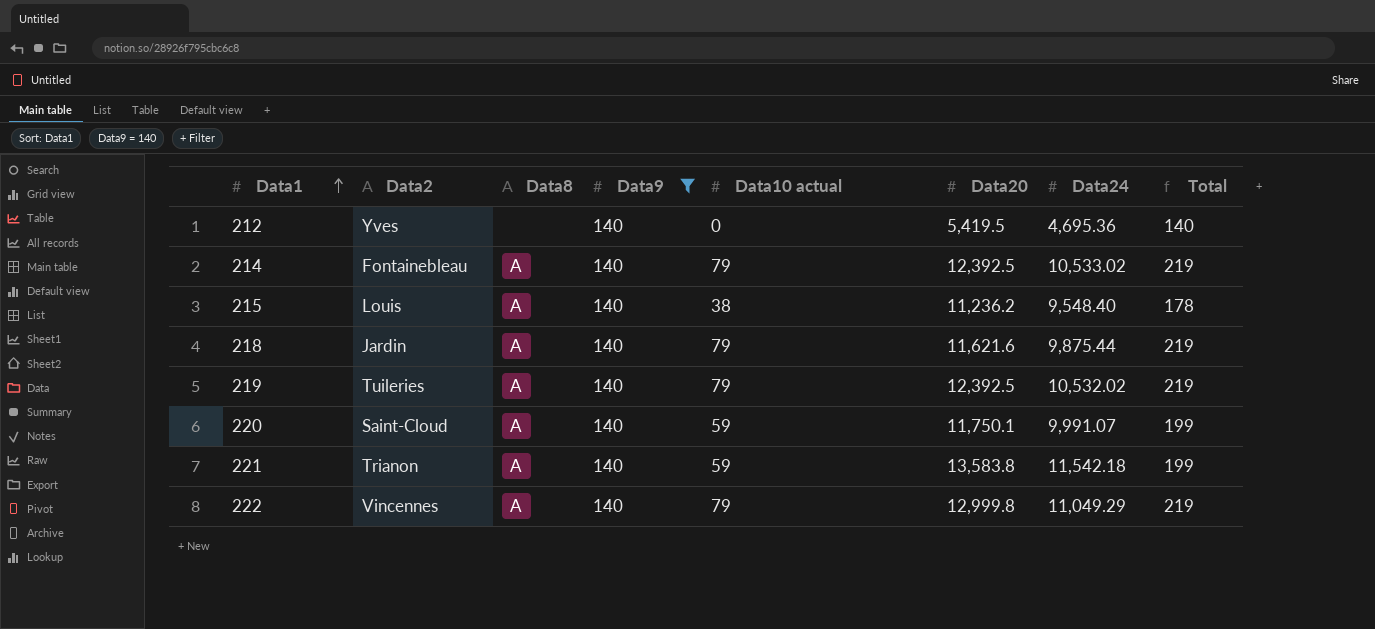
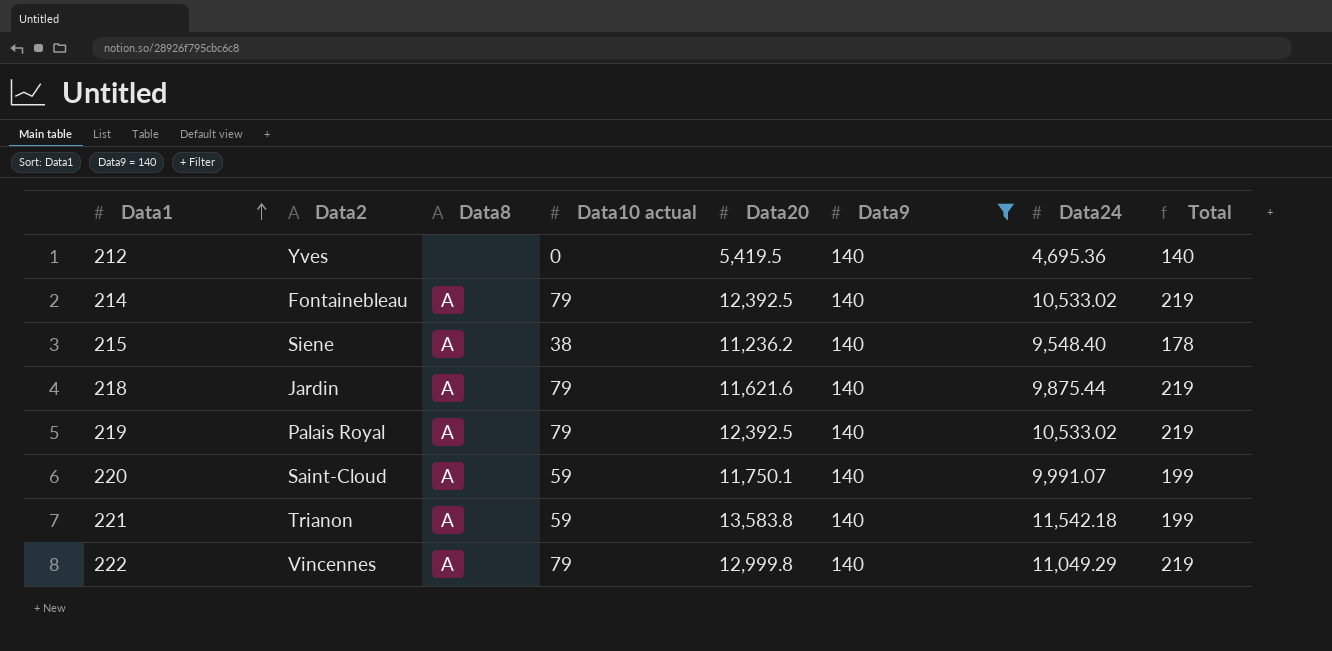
column Data9 | position: 4 -> 6
215 | Data2: Louis -> Siene
219 | Data2: Tuileries -> Palais Royal
219 | Data24: 10,532.02 -> 10,533.02

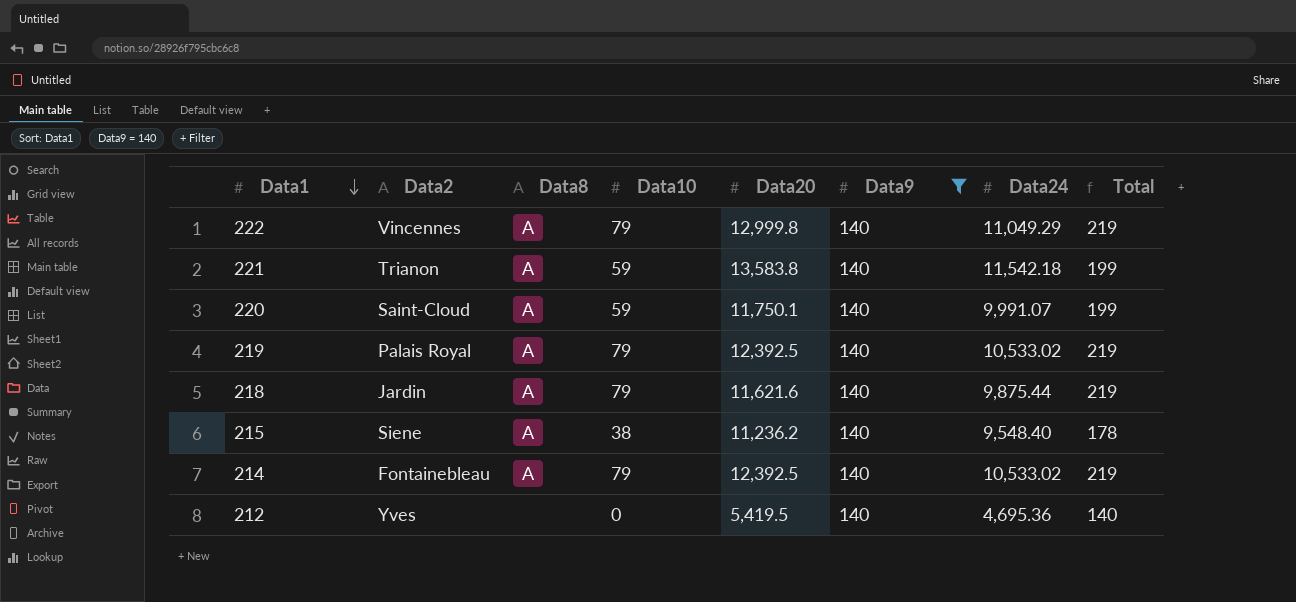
row order: Data1 ascending -> Data1 descending
column name: Data10 actual -> Data10

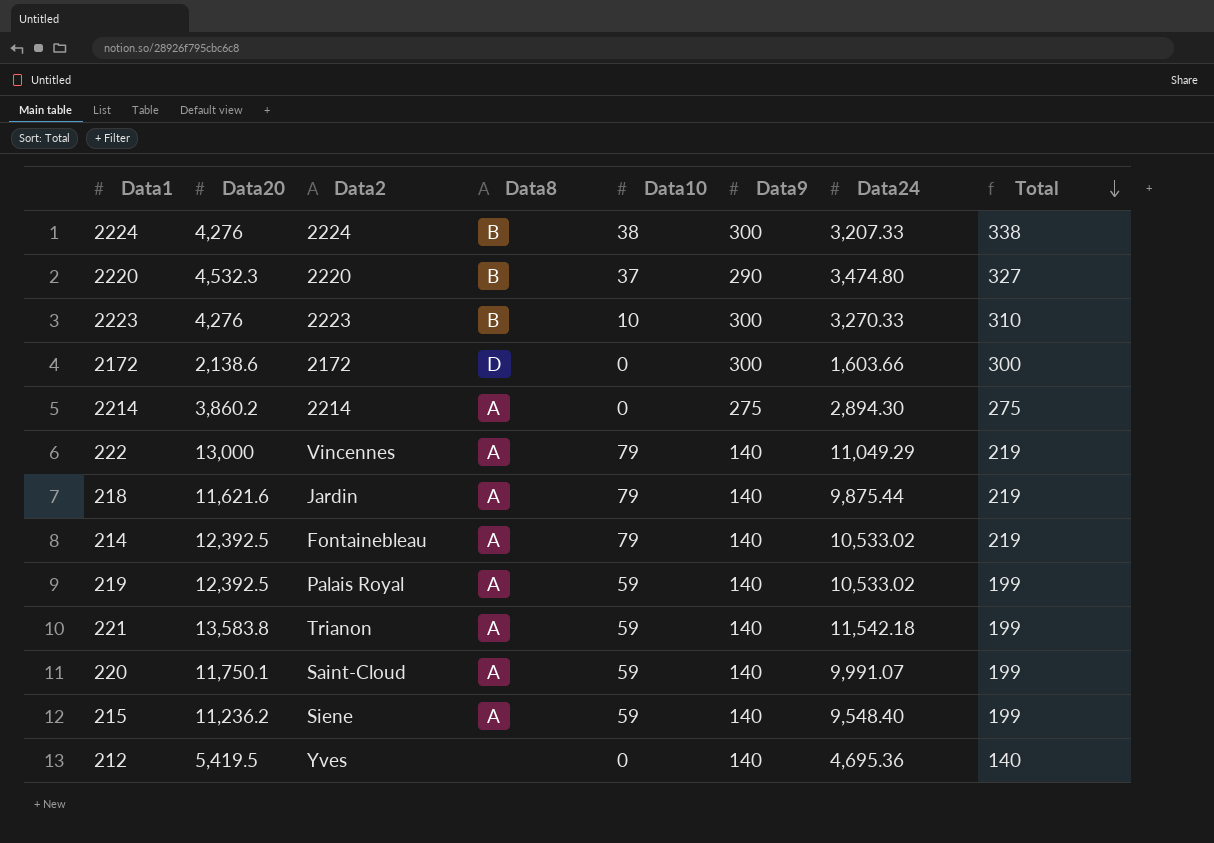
filter: Data9 = 140 -> none
row order: Data1 descending -> Total descending
column Data20 | position: 5 -> 2
222 | Data20: 12,999.8 -> 13,000
219 | Data10: 79 -> 59
219 | Total: 219 -> 199
215 | Data10: 38 -> 59
215 | Total: 178 -> 199

